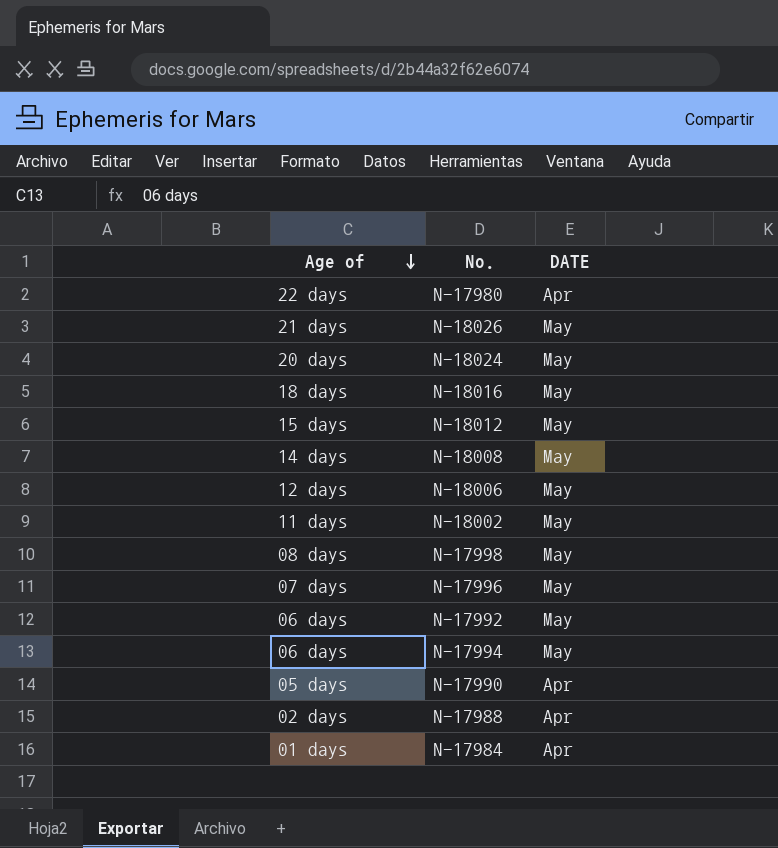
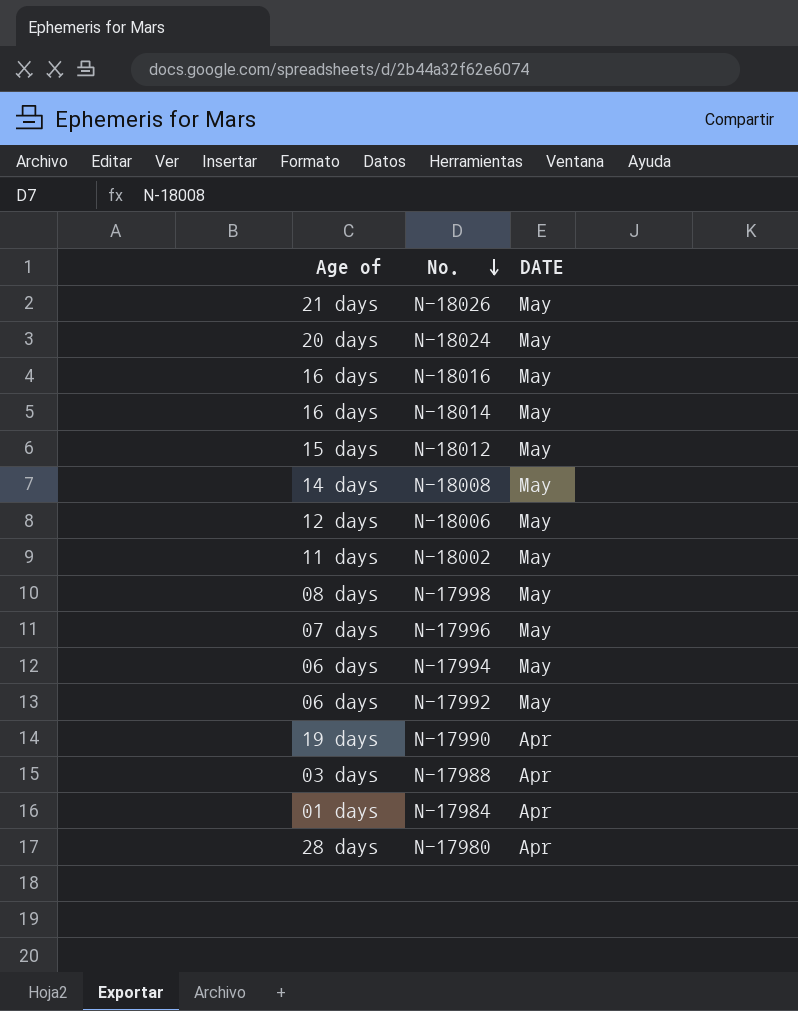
row order: Age of descending -> No. descending
N-18016 | Age of: 18 days -> 16 days
row N-18014: none -> 16 days | May
N-17990 | Age of: 05 days -> 19 days
N-17988 | Age of: 02 days -> 03 days
N-17980 | Age of: 22 days -> 28 days

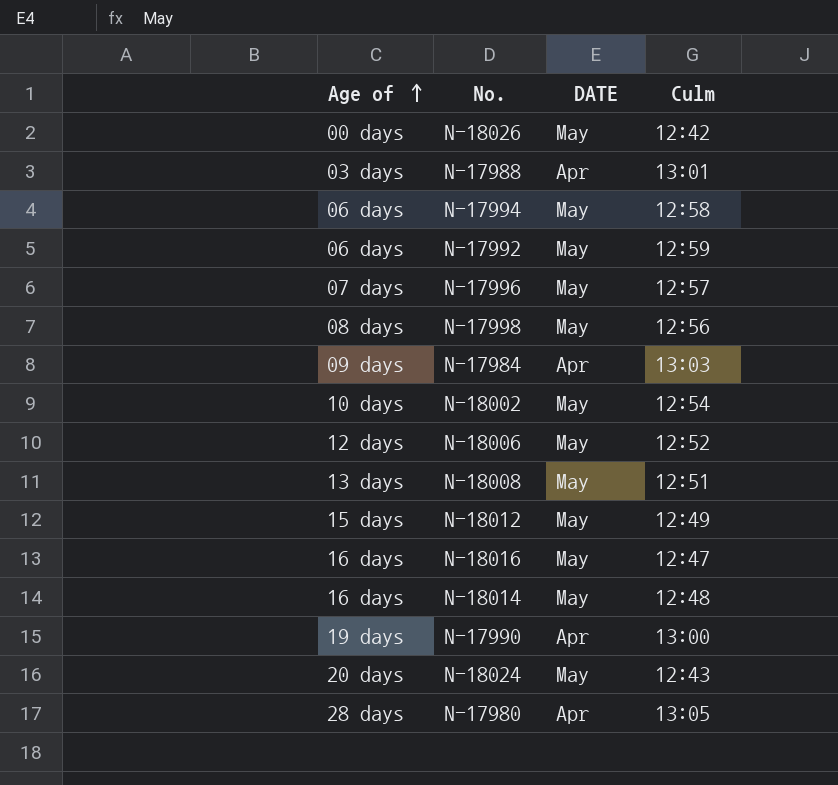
row order: No. descending -> Age of ascending
column Culm | position: none -> 4
N-18026 | Age of: 21 days -> 00 days
N-17984 | Age of: 01 days -> 09 days
N-18002 | Age of: 11 days -> 10 days
N-18008 | Age of: 14 days -> 13 days

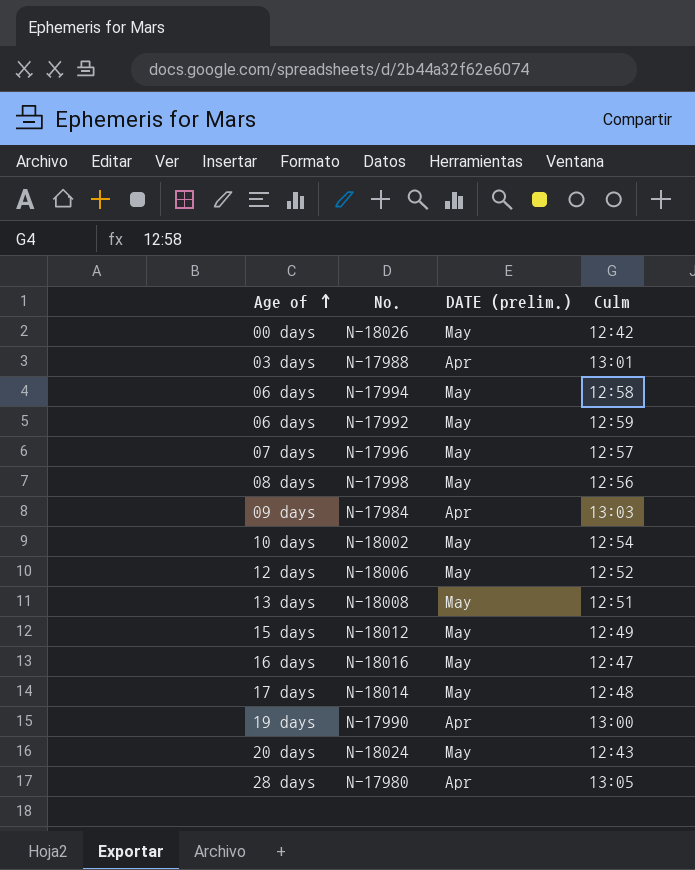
column name: DATE -> DATE (prelim.)
N-18014 | Age of: 16 days -> 17 days

